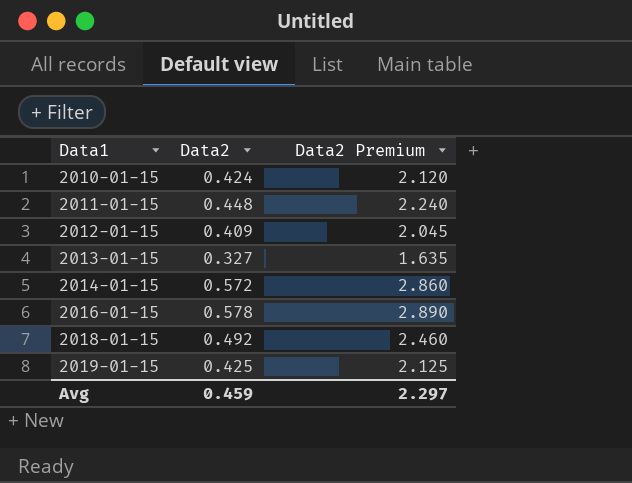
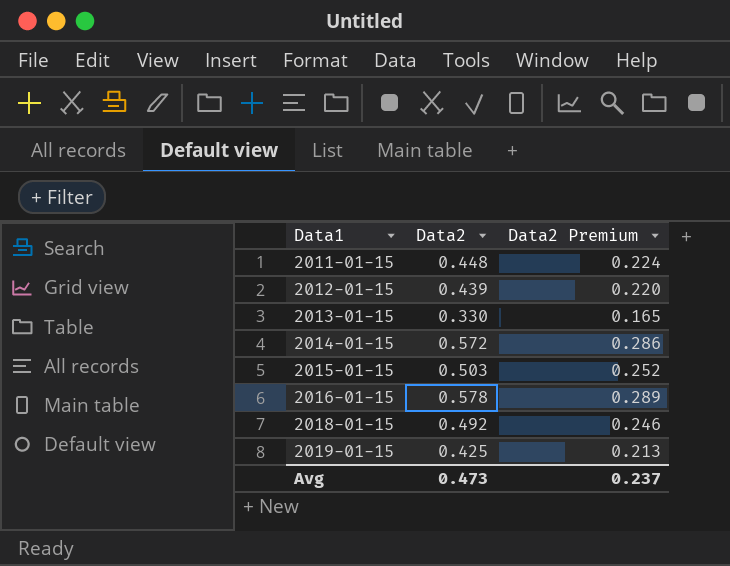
column Data2 Premium | formula: [Data2] * 5 -> [Data2] * 0.5
row 2010-01-15: 0.424 | 2.120 -> none
2012-01-15 | Data2: 0.409 -> 0.439
2013-01-15 | Data2: 0.327 -> 0.330
row 2015-01-15: none -> 0.503 | 0.252
Avg | Data2: 0.459 -> 0.473
Avg | Data2 Premium: 2.297 -> 0.237

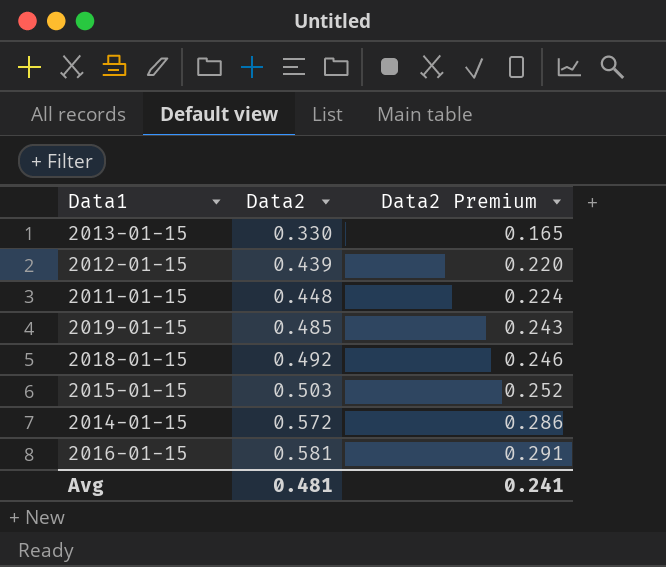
row order: Data1 ascending -> Data2 ascending
2019-01-15 | Data2: 0.425 -> 0.485
2019-01-15 | Data2 Premium: 0.213 -> 0.243
2016-01-15 | Data2: 0.578 -> 0.581
2016-01-15 | Data2 Premium: 0.289 -> 0.291
Avg | Data2: 0.473 -> 0.481
Avg | Data2 Premium: 0.237 -> 0.241

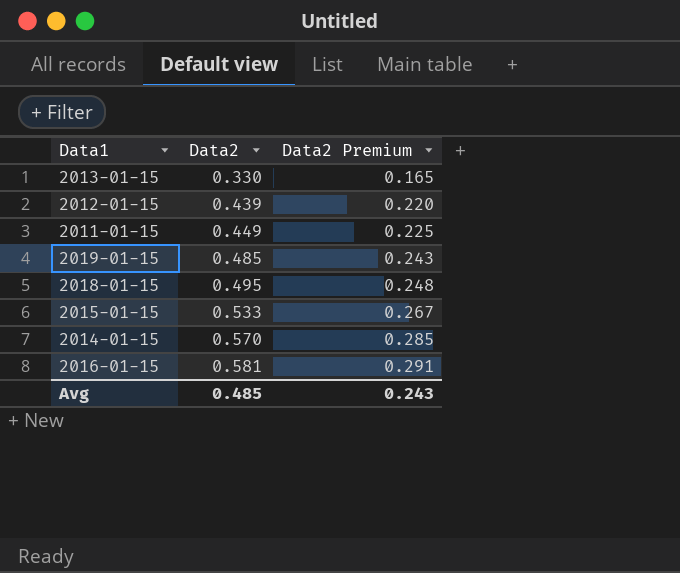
2011-01-15 | Data2: 0.448 -> 0.449
2011-01-15 | Data2 Premium: 0.224 -> 0.225
2018-01-15 | Data2: 0.492 -> 0.495
2018-01-15 | Data2 Premium: 0.246 -> 0.248
2015-01-15 | Data2: 0.503 -> 0.533
2015-01-15 | Data2 Premium: 0.252 -> 0.267
2014-01-15 | Data2: 0.572 -> 0.570
2014-01-15 | Data2 Premium: 0.286 -> 0.285
Avg | Data2: 0.481 -> 0.485
Avg | Data2 Premium: 0.241 -> 0.243

